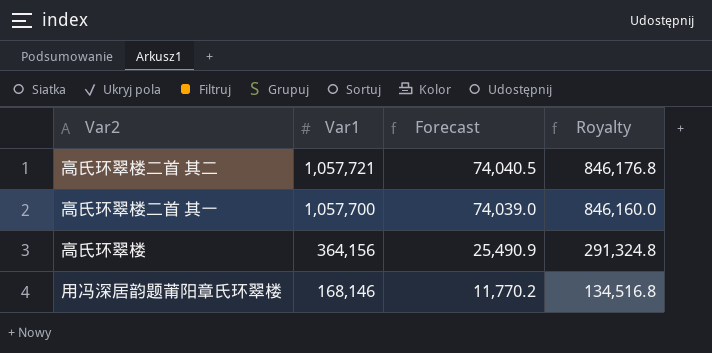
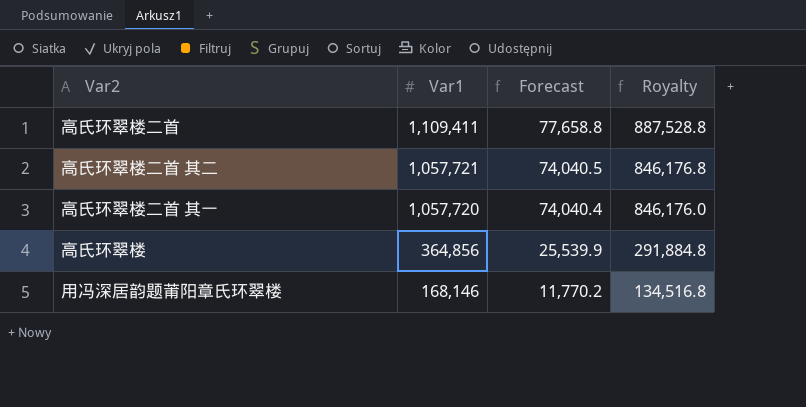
row 高氏环翠楼二首: none -> 1,109,411 | 77,658.8 | 887,528.8
高氏环翠楼二首 其一 | Var1: 1,057,700 -> 1,057,720
高氏环翠楼二首 其一 | Forecast: 74,039.0 -> 74,040.4
高氏环翠楼二首 其一 | Royalty: 846,160.0 -> 846,176.0
高氏环翠楼 | Var1: 364,156 -> 364,856
高氏环翠楼 | Forecast: 25,490.9 -> 25,539.9
高氏环翠楼 | Royalty: 291,324.8 -> 291,884.8

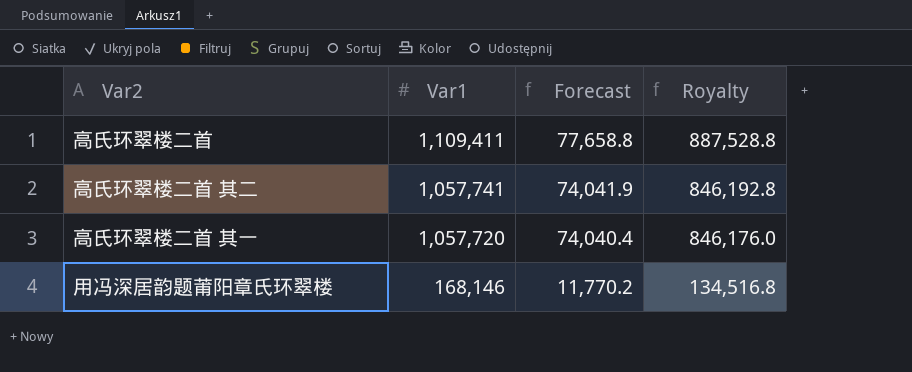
row 高氏环翠楼: 364,856 | 25,539.9 | 291,884.8 -> none
高氏环翠楼二首 其二 | Var1: 1,057,721 -> 1,057,741
高氏环翠楼二首 其二 | Forecast: 74,040.5 -> 74,041.9
高氏环翠楼二首 其二 | Royalty: 846,176.8 -> 846,192.8

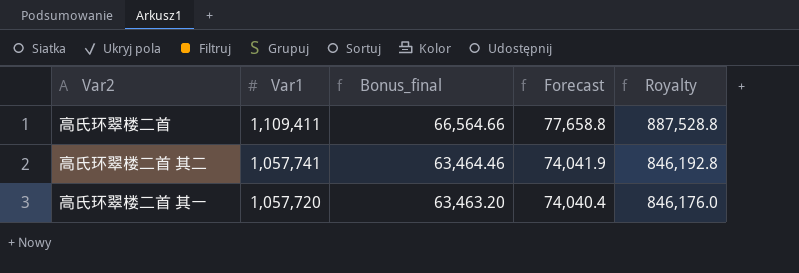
column Bonus_final | formula: none -> [Var1] * 0.06
row 用冯深居韵题莆阳章氏环翠楼: 168,146 | 11,770.2 | 134,516.8 -> none

